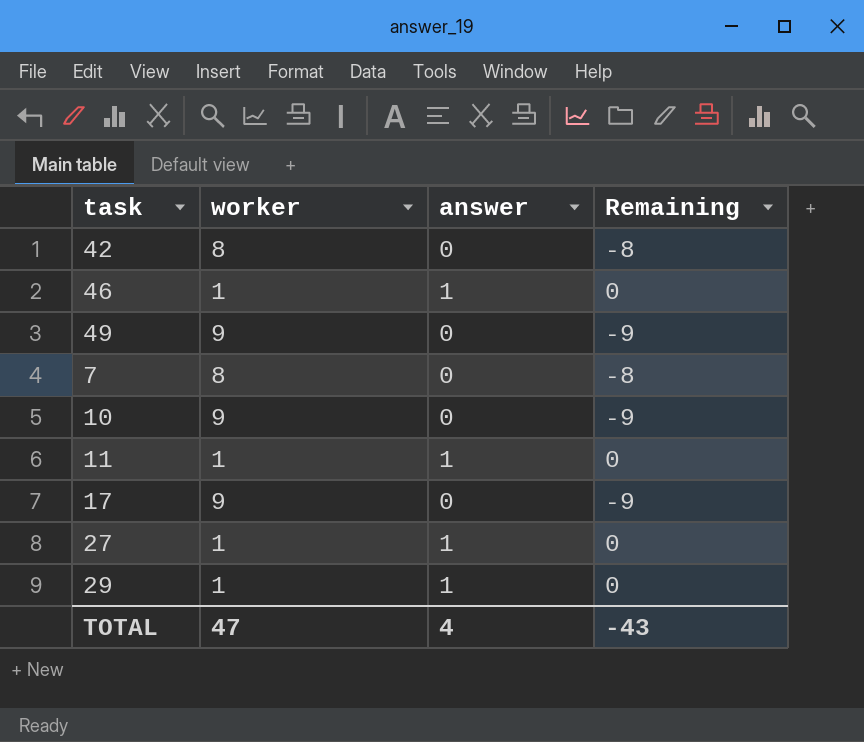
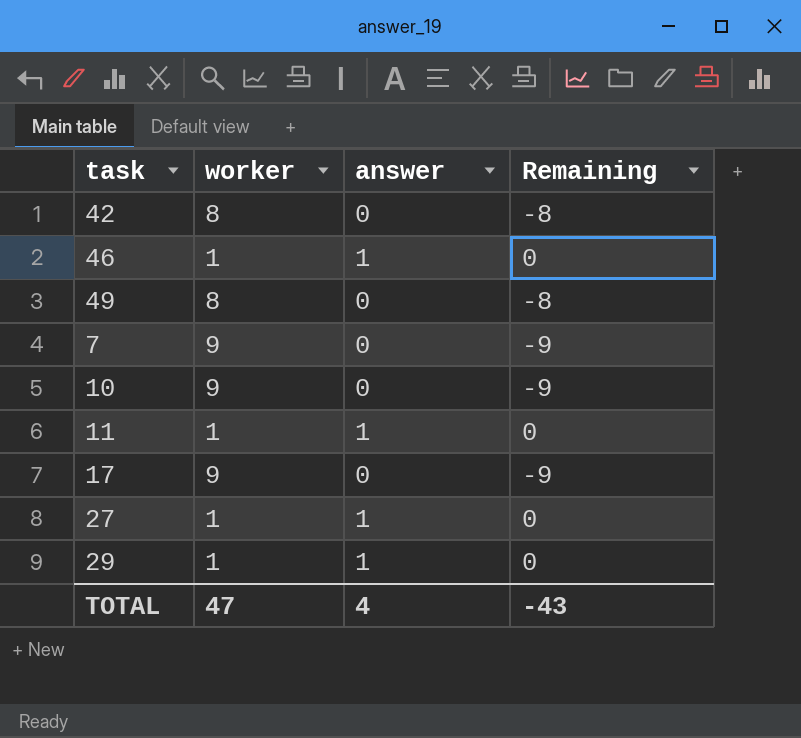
49 | worker: 9 -> 8
49 | Remaining: -9 -> -8
7 | worker: 8 -> 9
7 | Remaining: -8 -> -9

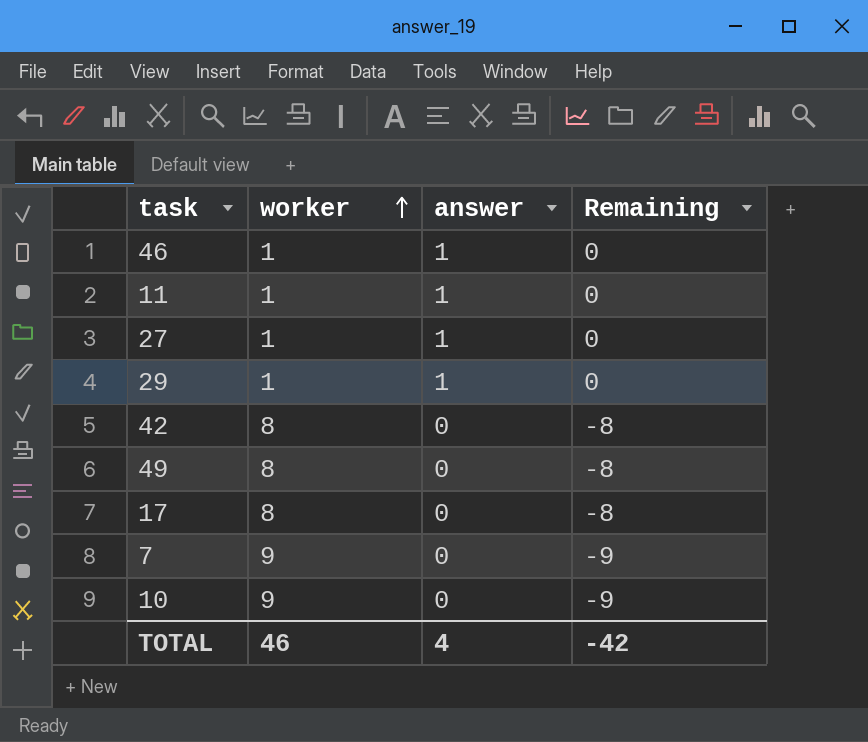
row order: none -> worker ascending
17 | worker: 9 -> 8
17 | Remaining: -9 -> -8
TOTAL | worker: 47 -> 46
TOTAL | Remaining: -43 -> -42

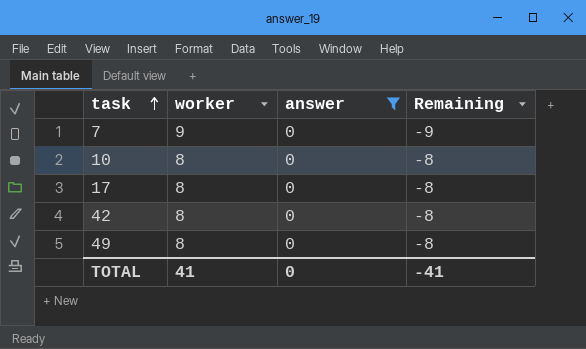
filter: none -> answer = 0
row order: worker ascending -> task ascending
10 | worker: 9 -> 8
10 | Remaining: -9 -> -8
TOTAL | worker: 46 -> 41
TOTAL | answer: 4 -> 0
TOTAL | Remaining: -42 -> -41

